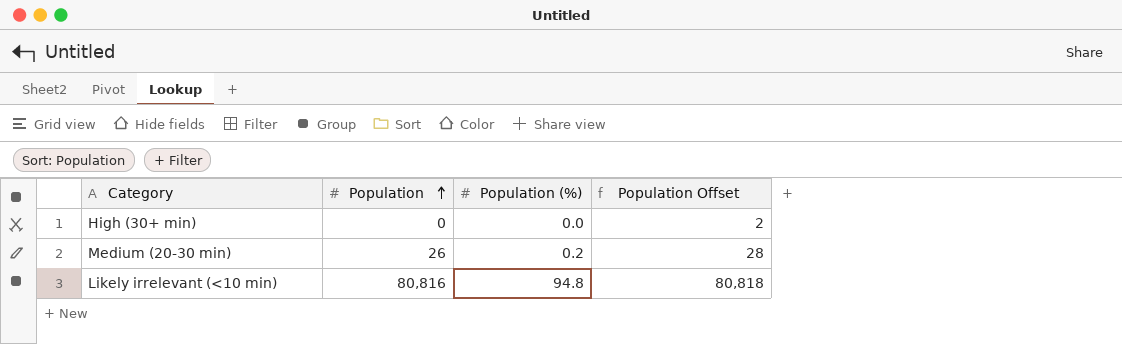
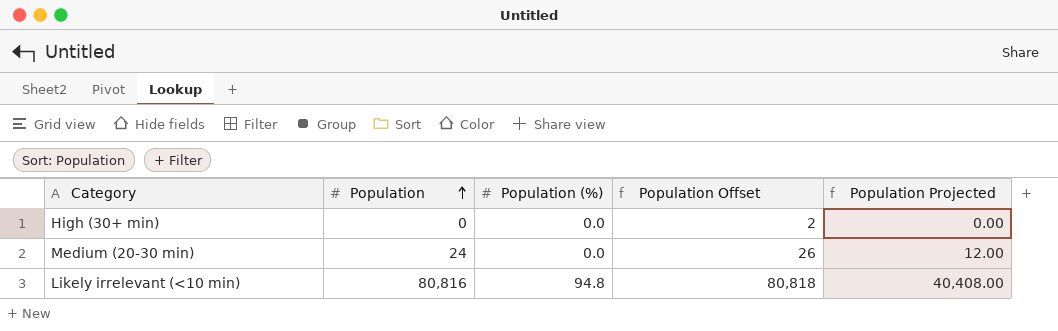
column Population Projected | formula: none -> [Population] * 0.5
Medium (20-30 min) | Population: 26 -> 24
Medium (20-30 min) | Population (%): 0.2 -> 0.0
Medium (20-30 min) | Population Offset: 28 -> 26

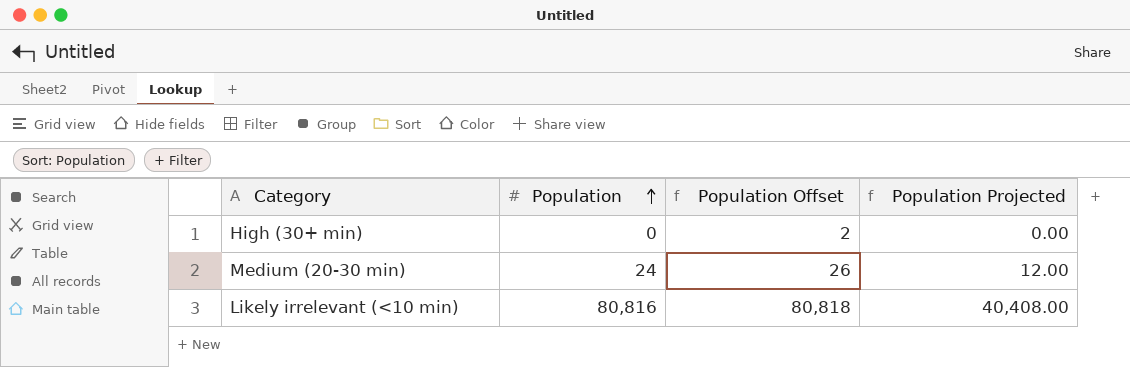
column Population (%) | position: 3 -> none

